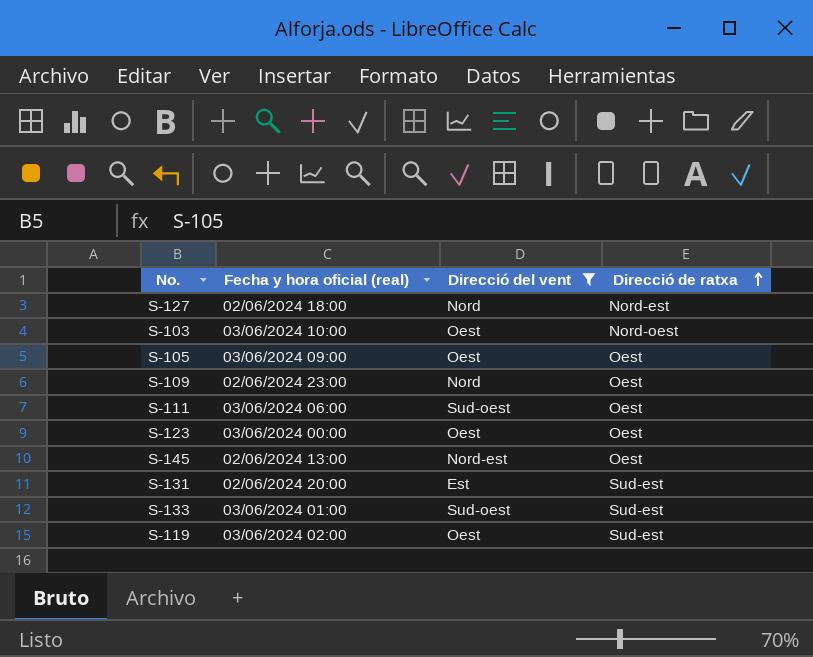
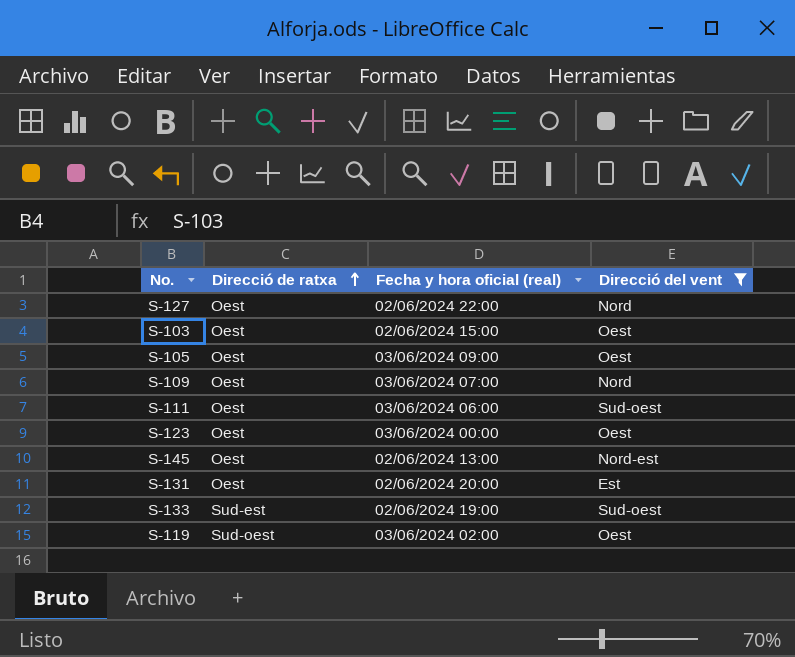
column Direcció de ratxa | position: 4 -> 2
S-127 | Direcció de ratxa: Nord-est -> Oest
S-127 | Fecha y hora oficial (real): 02/06/2024 18:00 -> 02/06/2024 22:00
S-103 | Direcció de ratxa: Nord-oest -> Oest
S-103 | Fecha y hora oficial (real): 03/06/2024 10:00 -> 02/06/2024 15:00
S-109 | Fecha y hora oficial (real): 02/06/2024 23:00 -> 03/06/2024 07:00
S-131 | Direcció de ratxa: Sud-est -> Oest
S-133 | Fecha y hora oficial (real): 03/06/2024 01:00 -> 02/06/2024 19:00
S-119 | Direcció de ratxa: Sud-est -> Sud-oest

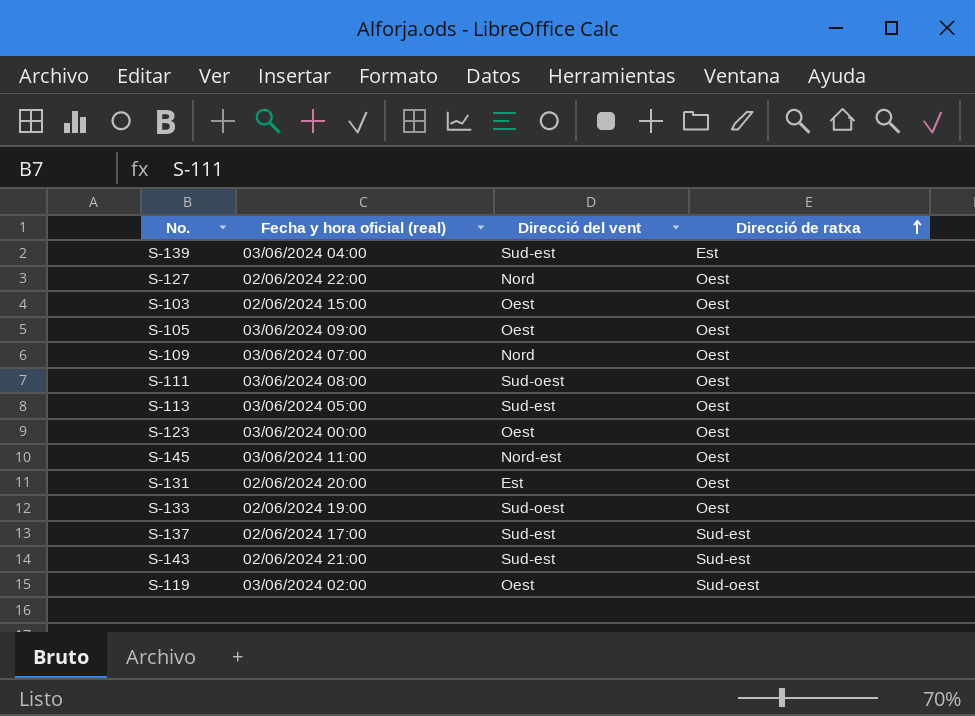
filter: Direcció del vent != Sud-est -> none
column Direcció de ratxa | position: 2 -> 4
S-111 | Fecha y hora oficial (real): 03/06/2024 06:00 -> 03/06/2024 08:00
S-145 | Fecha y hora oficial (real): 02/06/2024 13:00 -> 03/06/2024 11:00
S-133 | Direcció de ratxa: Sud-est -> Oest

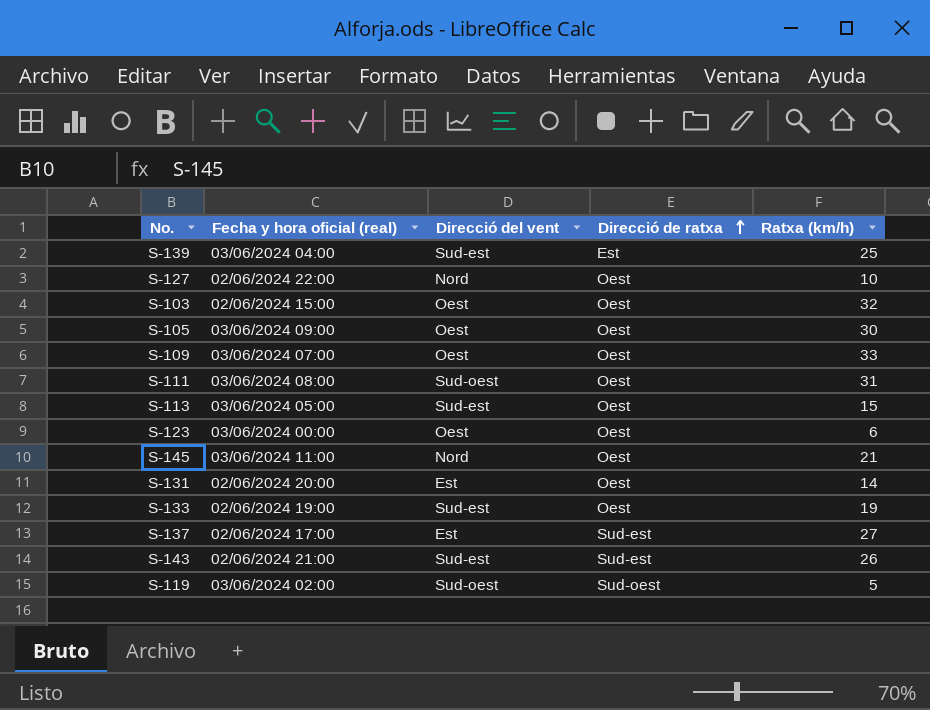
column Ratxa (km/h) | position: none -> 5
S-109 | Direcció del vent: Nord -> Oest
S-145 | Direcció del vent: Nord-est -> Nord
S-133 | Direcció del vent: Sud-oest -> Sud-est
S-137 | Direcció del vent: Sud-est -> Est
S-119 | Direcció del vent: Oest -> Sud-oest

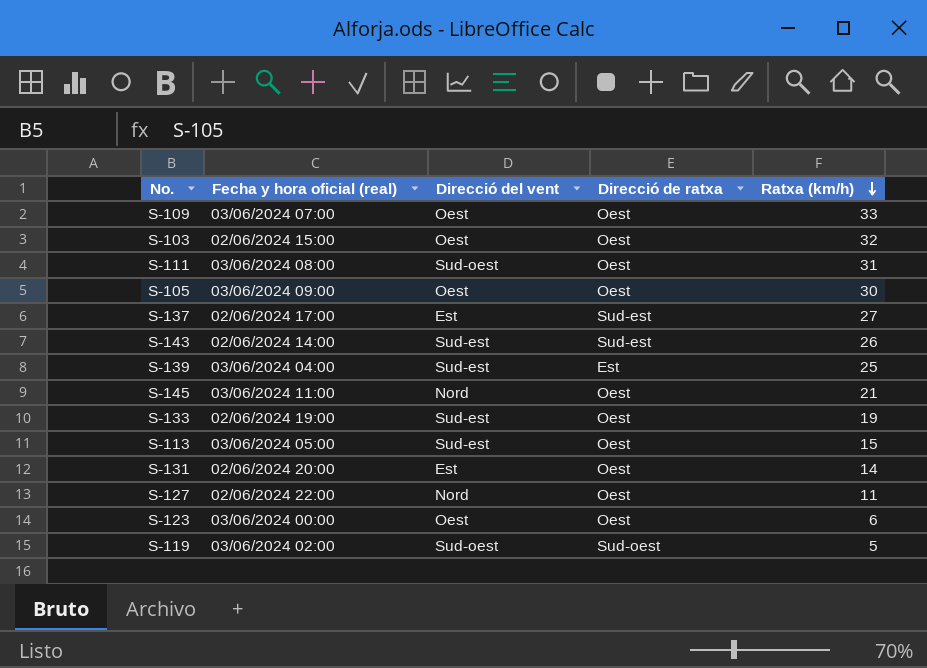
row order: Direcció de ratxa ascending -> Ratxa (km/h) descending
S-143 | Fecha y hora oficial (real): 02/06/2024 21:00 -> 02/06/2024 14:00
S-127 | Ratxa (km/h): 10 -> 11

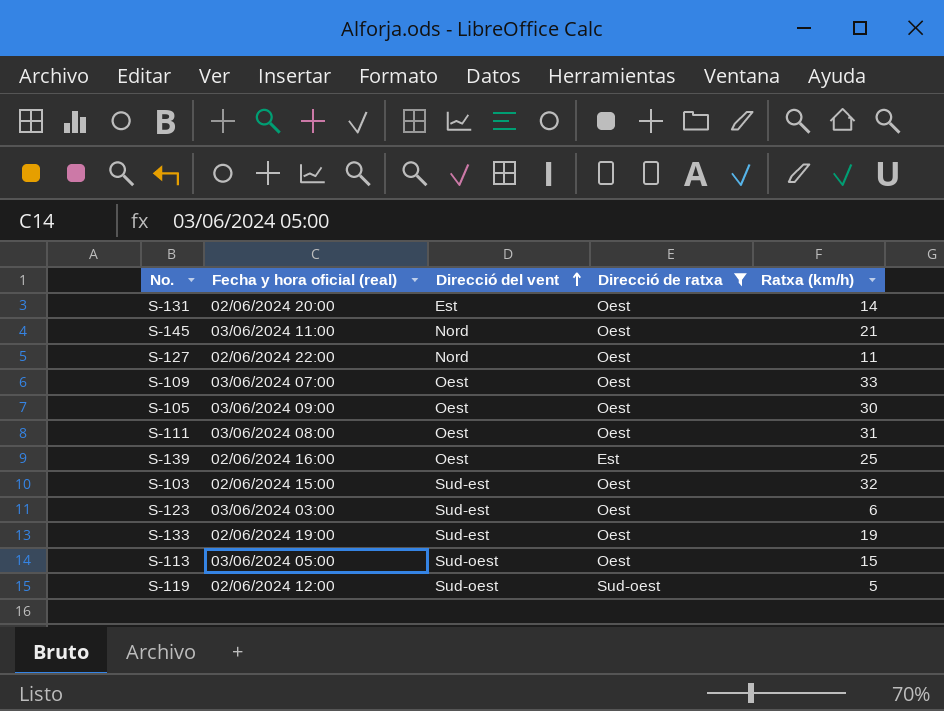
filter: none -> Direcció de ratxa != Sud-est
row order: Ratxa (km/h) descending -> Direcció del vent ascending
S-111 | Direcció del vent: Sud-oest -> Oest
S-139 | Fecha y hora oficial (real): 03/06/2024 04:00 -> 02/06/2024 16:00
S-139 | Direcció del vent: Sud-est -> Oest
S-103 | Direcció del vent: Oest -> Sud-est
S-123 | Fecha y hora oficial (real): 03/06/2024 00:00 -> 03/06/2024 03:00
S-123 | Direcció del vent: Oest -> Sud-est
S-113 | Direcció del vent: Sud-est -> Sud-oest
S-119 | Fecha y hora oficial (real): 03/06/2024 02:00 -> 02/06/2024 12:00

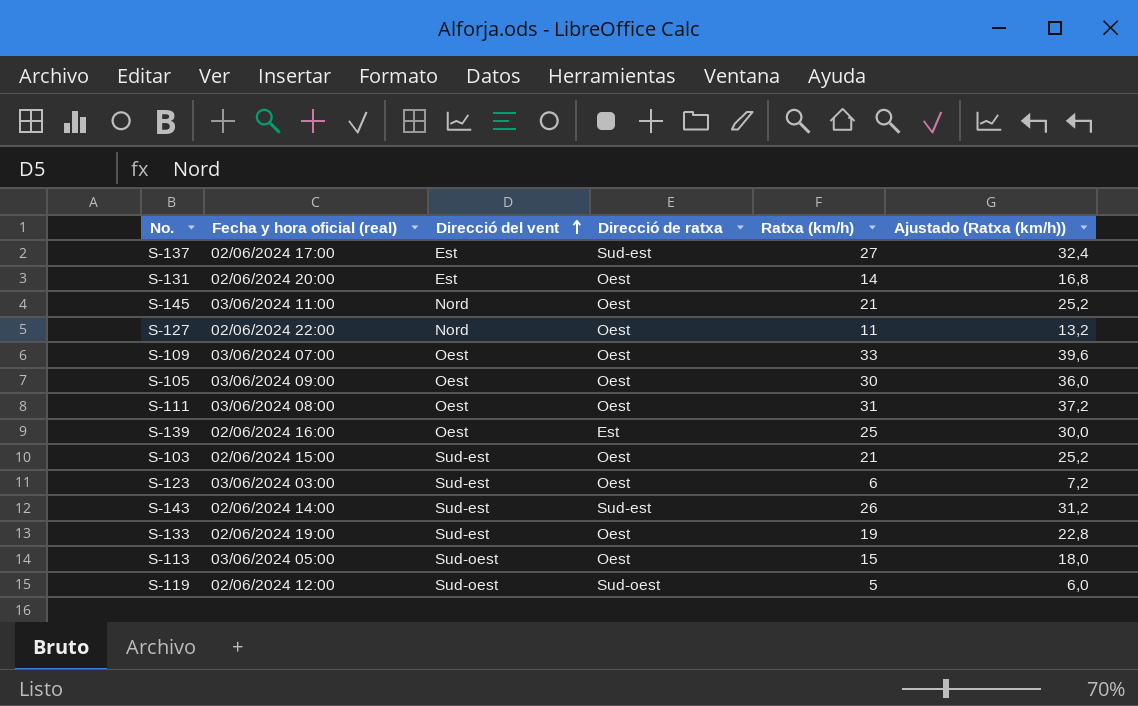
filter: Direcció de ratxa != Sud-est -> none
column Ajustado (Ratxa (km/h)) | formula: none -> [Ratxa (km/h)] * 1,2
S-103 | Ratxa (km/h): 32 -> 21

